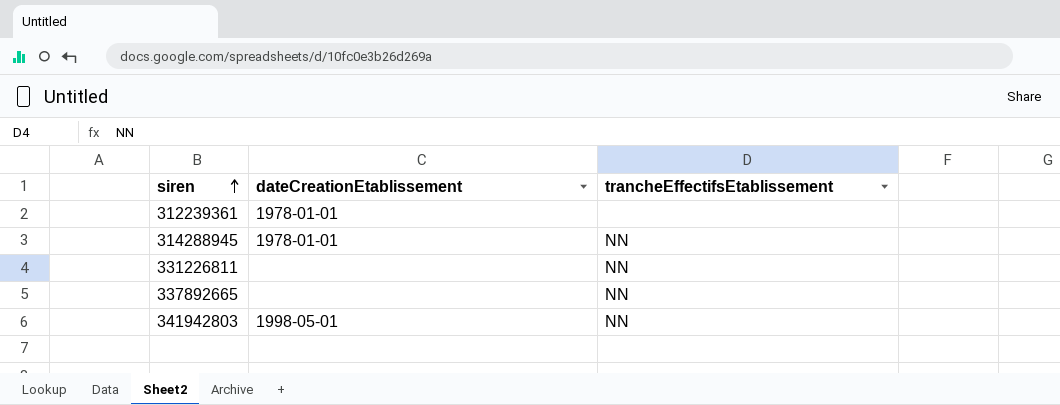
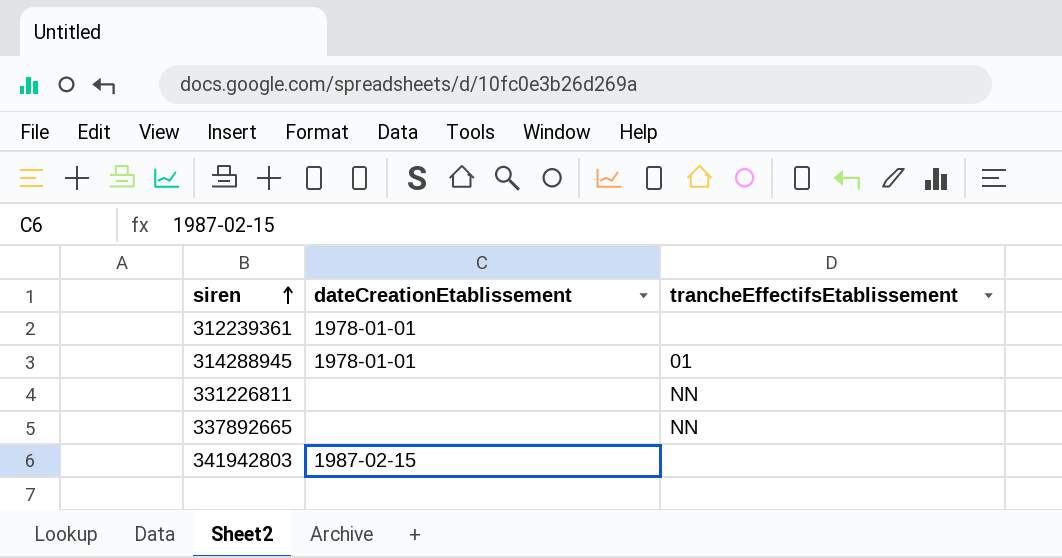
314288945 | trancheEffectifsEtablissement: NN -> 01
341942803 | dateCreationEtablissement: 1998-05-01 -> 1987-02-15
341942803 | trancheEffectifsEtablissement: NN -> none

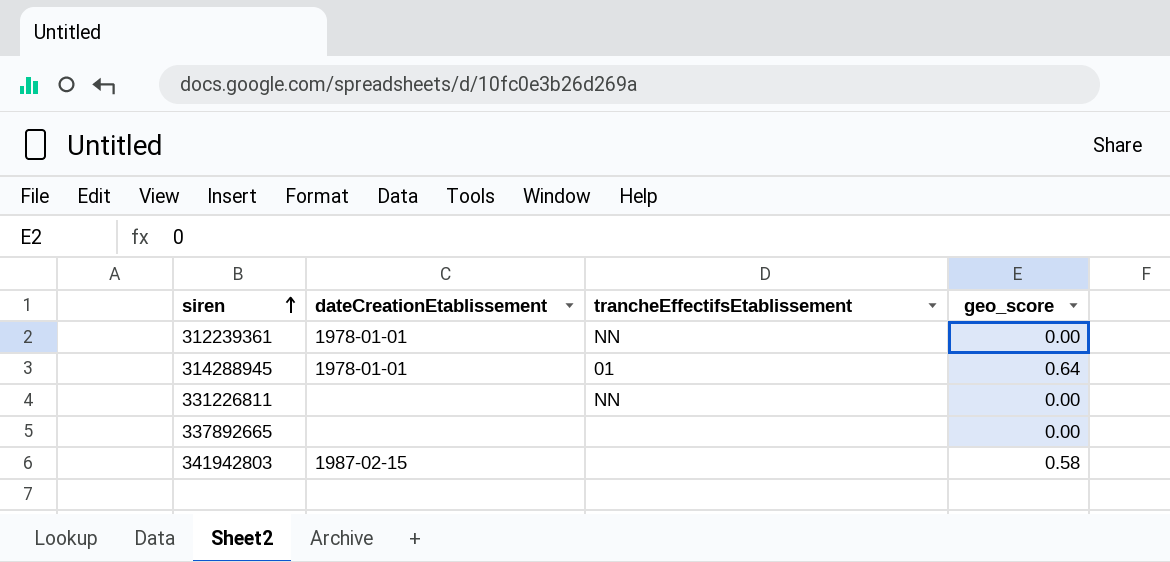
column geo_score | position: none -> 4
312239361 | trancheEffectifsEtablissement: none -> NN
337892665 | trancheEffectifsEtablissement: NN -> none

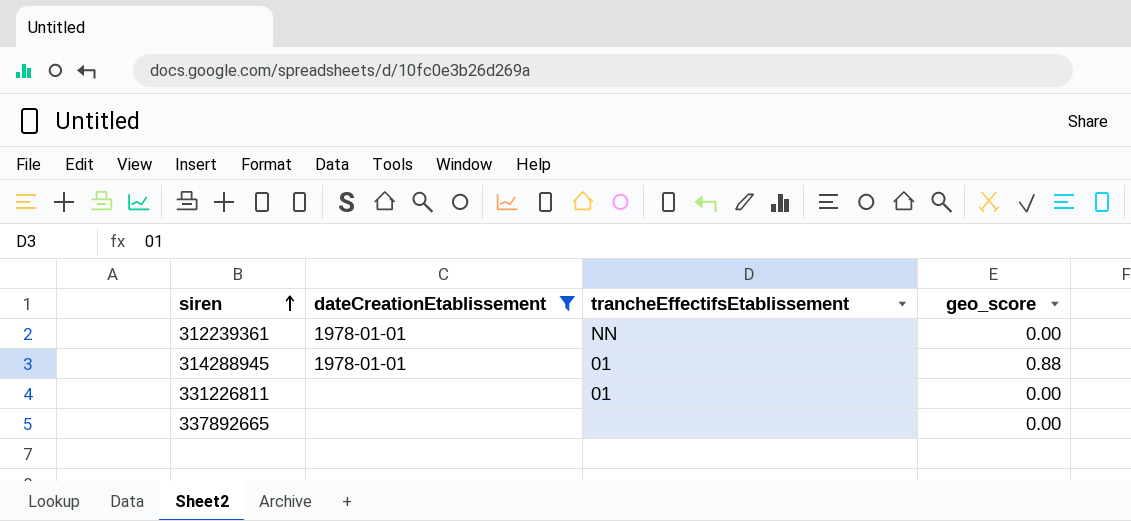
filter: none -> dateCreationEtablissement != 1987-02-15
314288945 | geo_score: 0.64 -> 0.88
331226811 | trancheEffectifsEtablissement: NN -> 01

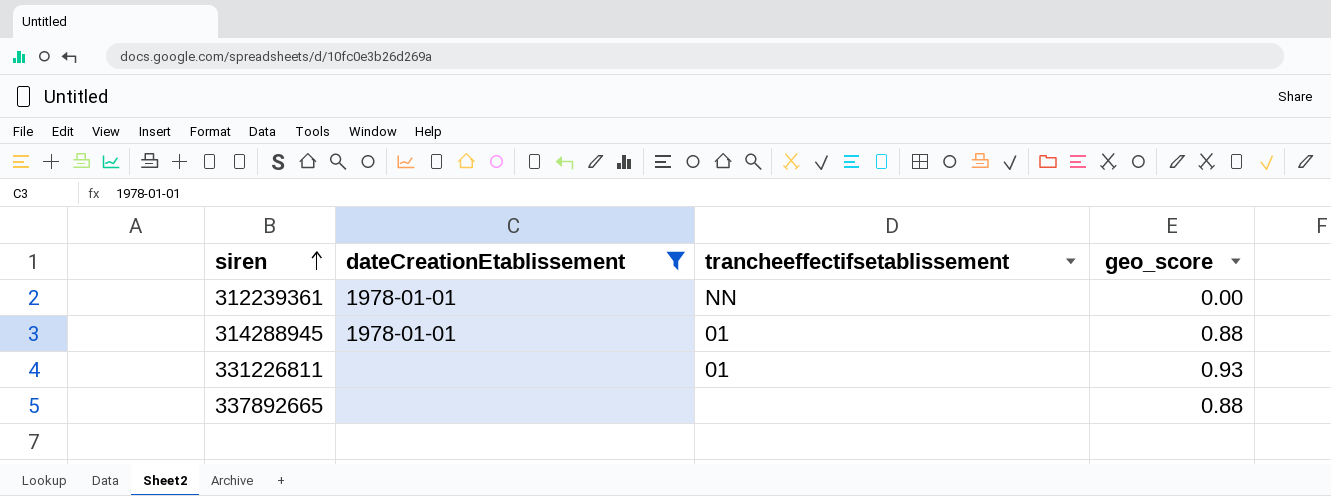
column name: trancheEffectifsEtablissement -> trancheeffectifsetablissement
331226811 | geo_score: 0.00 -> 0.93
337892665 | geo_score: 0.00 -> 0.88

